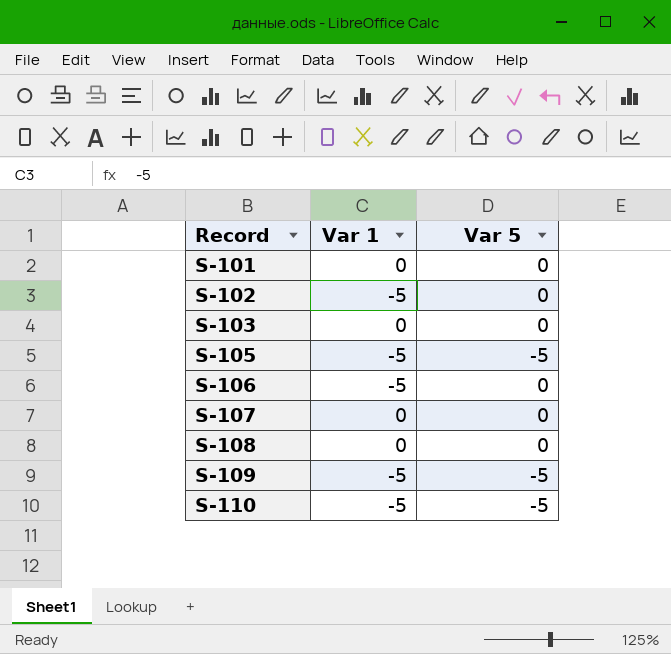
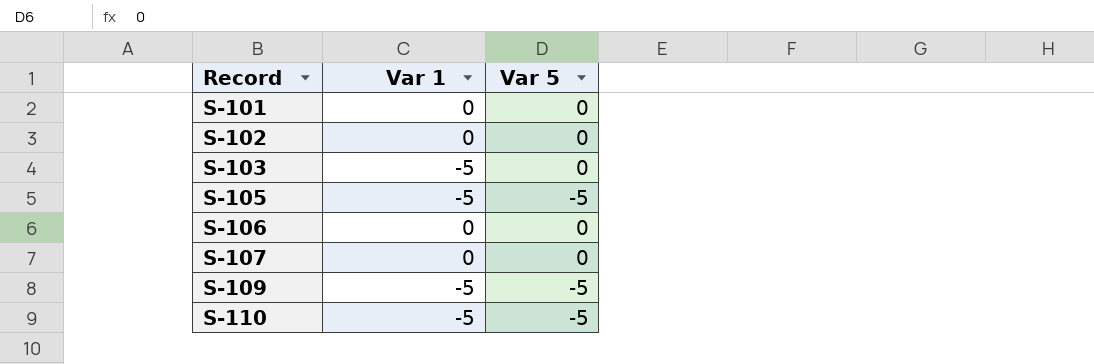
row S-108: 0 | 0 -> none
S-102 | Var 1: -5 -> 0
S-103 | Var 1: 0 -> -5
S-106 | Var 1: -5 -> 0

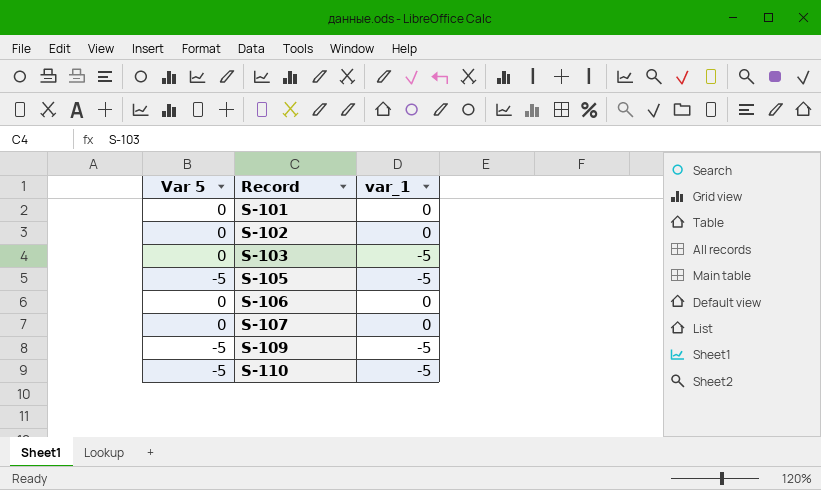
column Var 5 | position: 3 -> 1
column name: Var 1 -> var_1

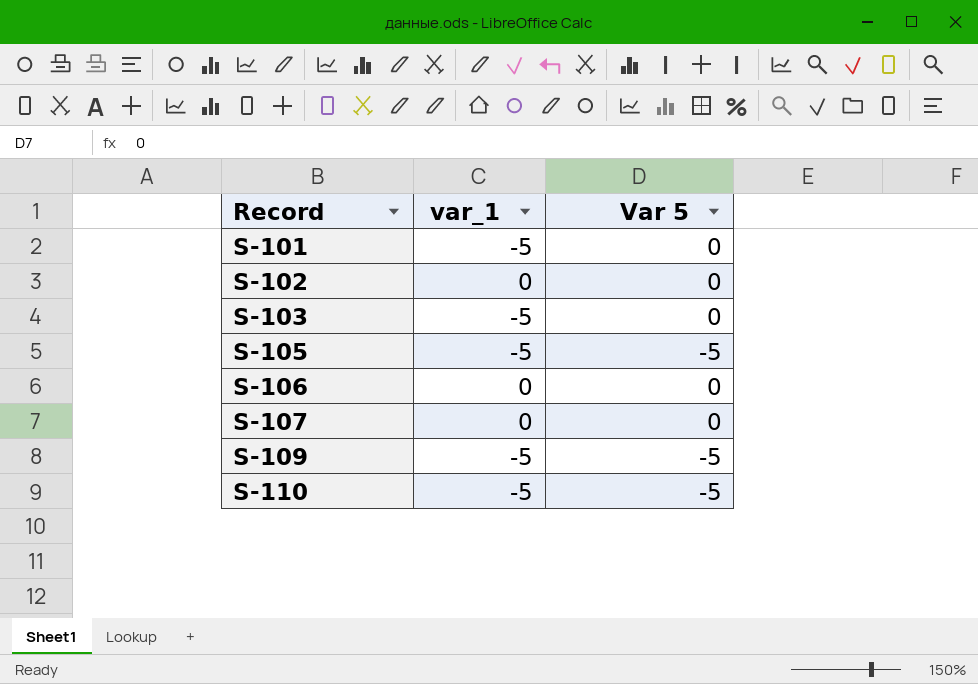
column Var 5 | position: 1 -> 3
S-101 | var_1: 0 -> -5

